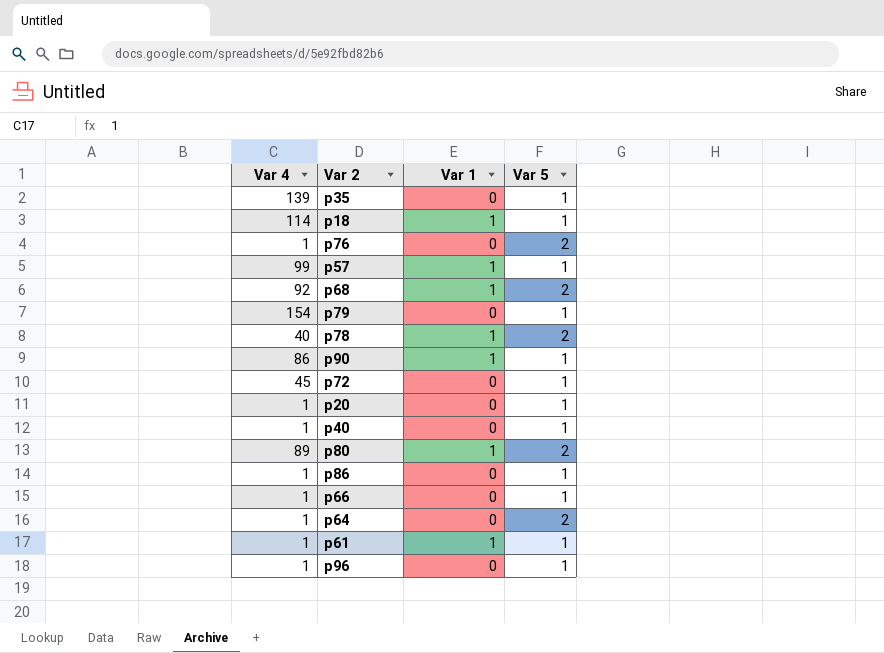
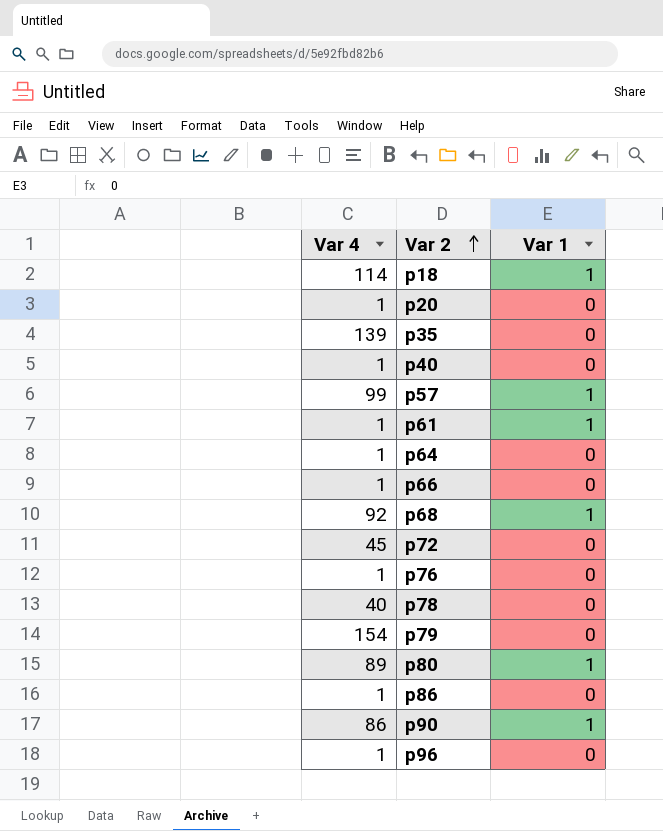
row order: none -> Var 2 ascending
column Var 5 | position: 4 -> none
p78 | Var 1: 1 -> 0

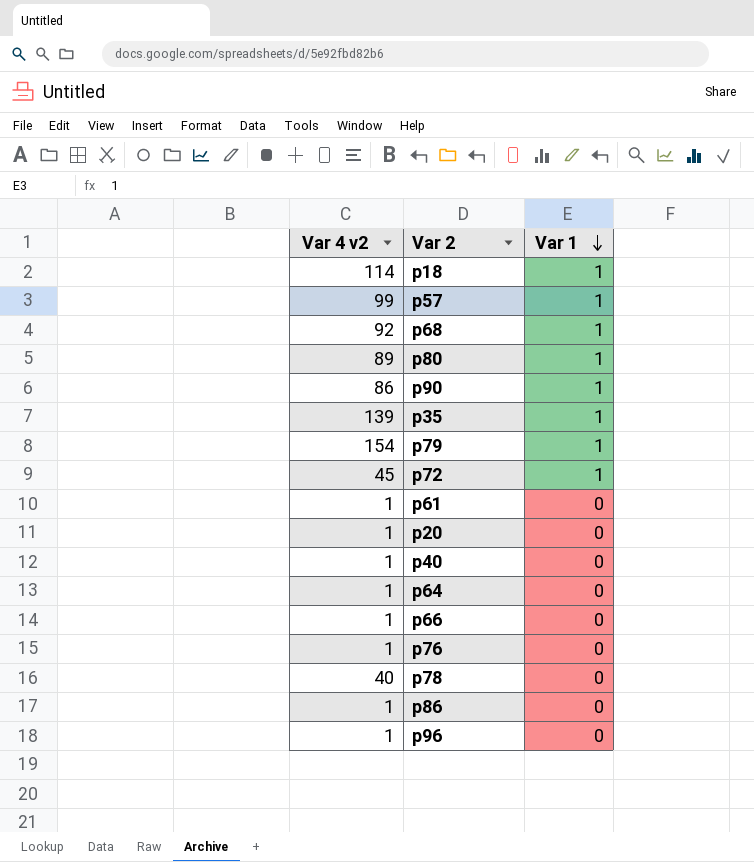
row order: Var 2 ascending -> Var 1 descending
column name: Var 4 -> Var 4 v2
p35 | Var 1: 0 -> 1
p79 | Var 1: 0 -> 1
p72 | Var 1: 0 -> 1
p61 | Var 1: 1 -> 0

